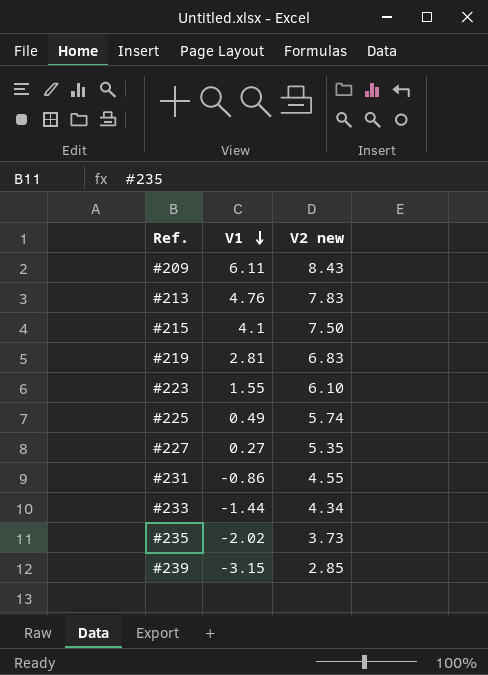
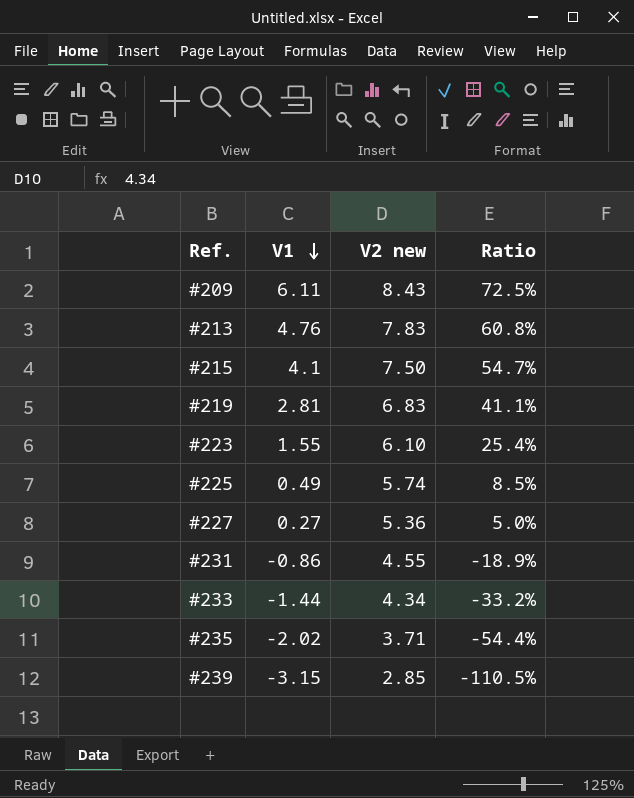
column Ratio | formula: none -> [V1] / [V2 new]
#227 | V2 new: 5.35 -> 5.36
#235 | V2 new: 3.73 -> 3.71

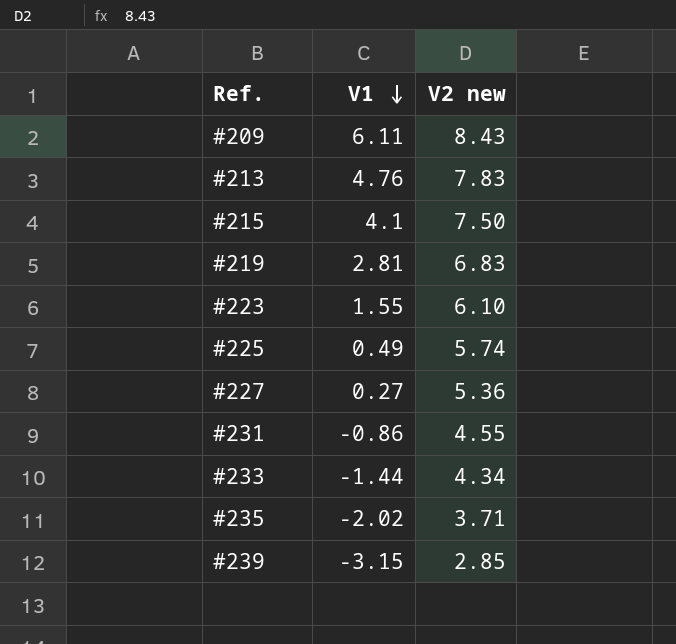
column Ratio | formula: [V1] / [V2 new] -> none

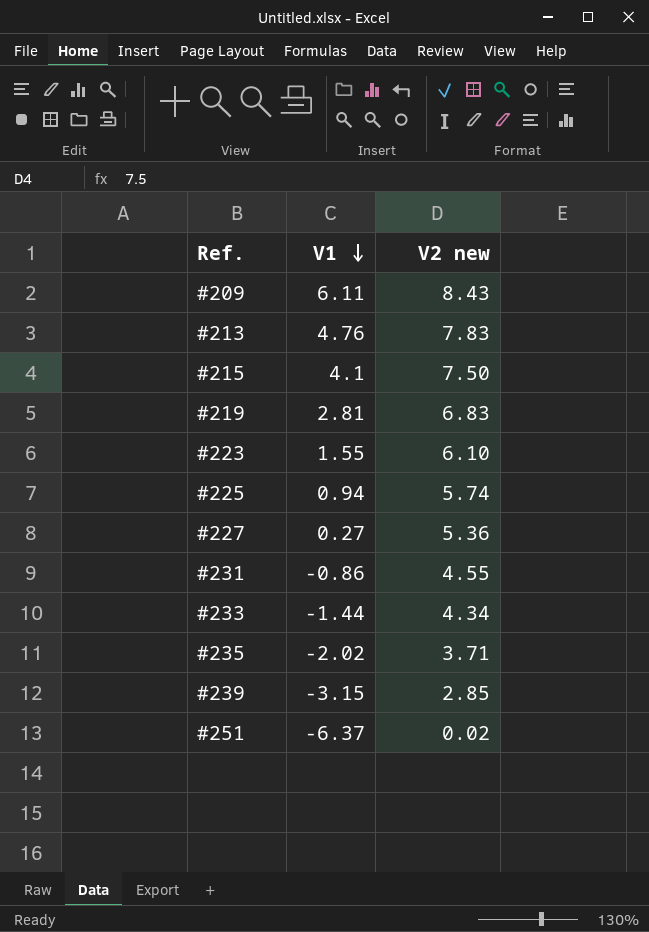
#225 | V1: 0.49 -> 0.94
row #251: none -> -6.37 | 0.02

